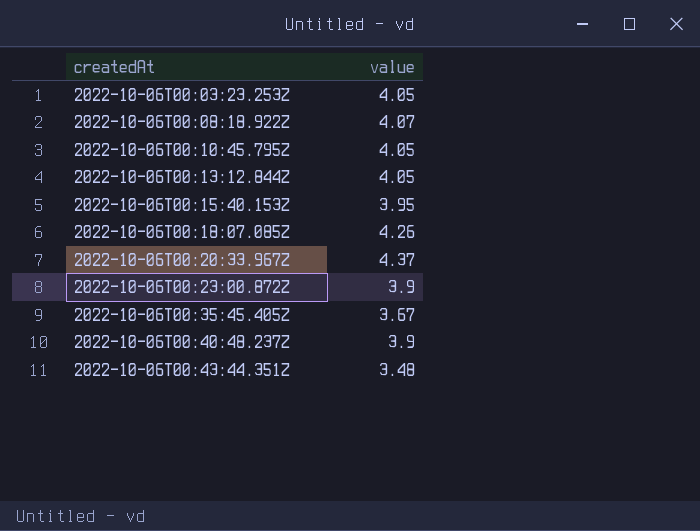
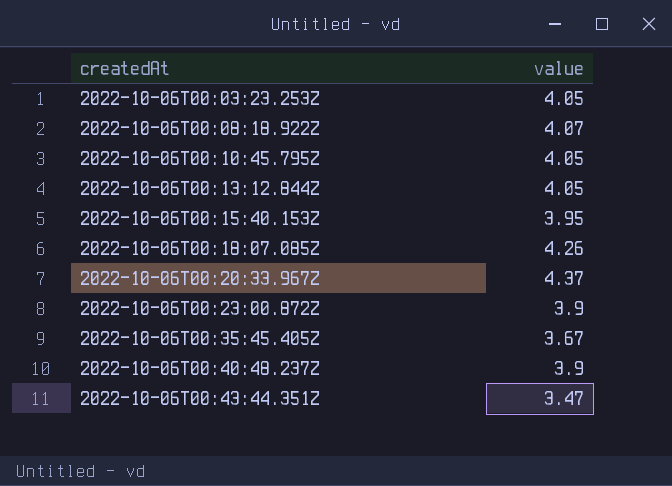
2022-10-06T00:43:44.351Z | value: 3.48 -> 3.47

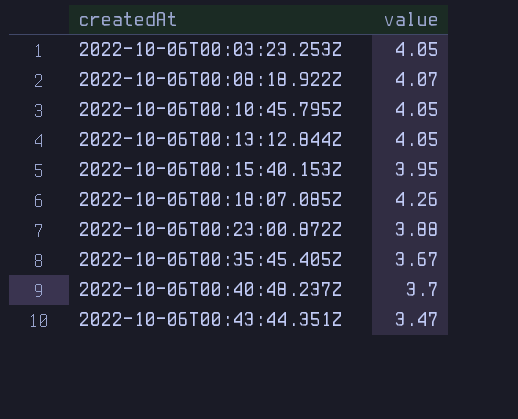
row 2022-10-06T00:20:33.967Z: 4.37 -> none
2022-10-06T00:23:00.872Z | value: 3.9 -> 3.88
2022-10-06T00:40:48.237Z | value: 3.9 -> 3.7

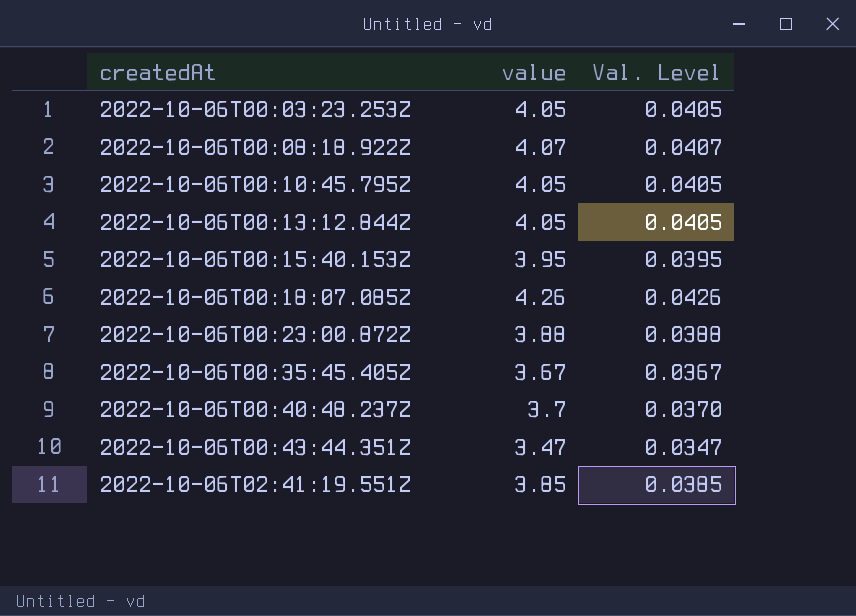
column Val. Level | formula: none -> [value] * 0.01
row 2022-10-06T02:41:19.551Z: none -> 3.85 | 0.0385

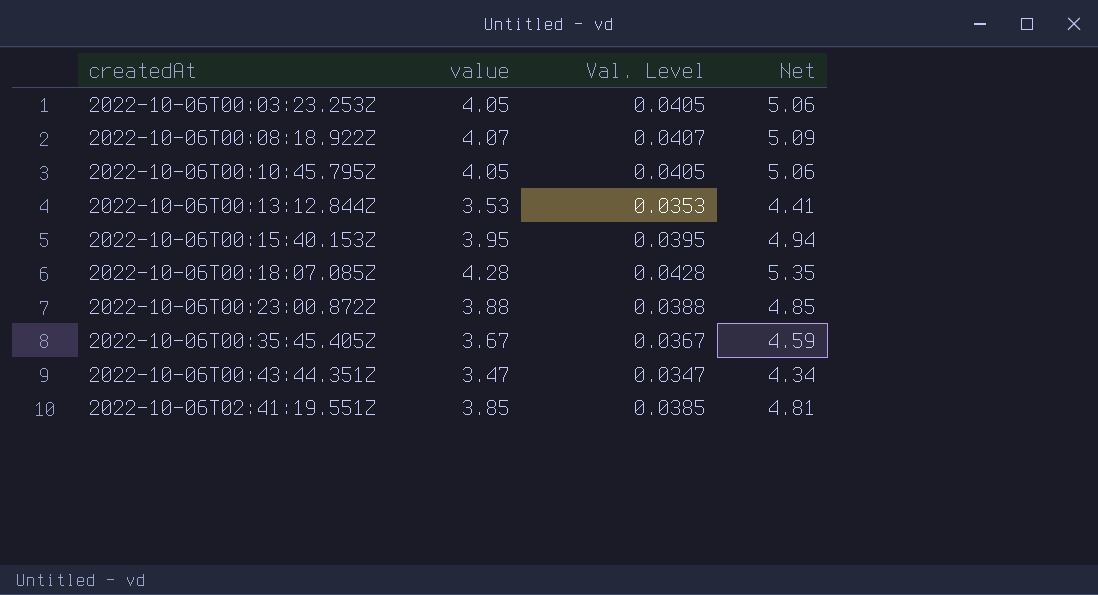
column Net | formula: none -> [value] * 1.25
row 2022-10-06T00:40:48.237Z: 3.7 | 0.0370 -> none
2022-10-06T00:13:12.844Z | value: 4.05 -> 3.53
2022-10-06T00:13:12.844Z | Val. Level: 0.0405 -> 0.0353
2022-10-06T00:18:07.085Z | value: 4.26 -> 4.28
2022-10-06T00:18:07.085Z | Val. Level: 0.0426 -> 0.0428

